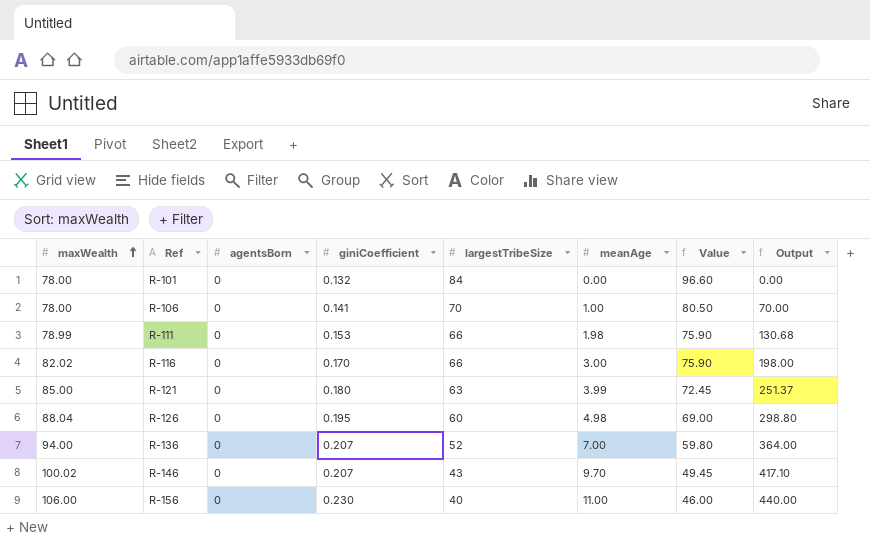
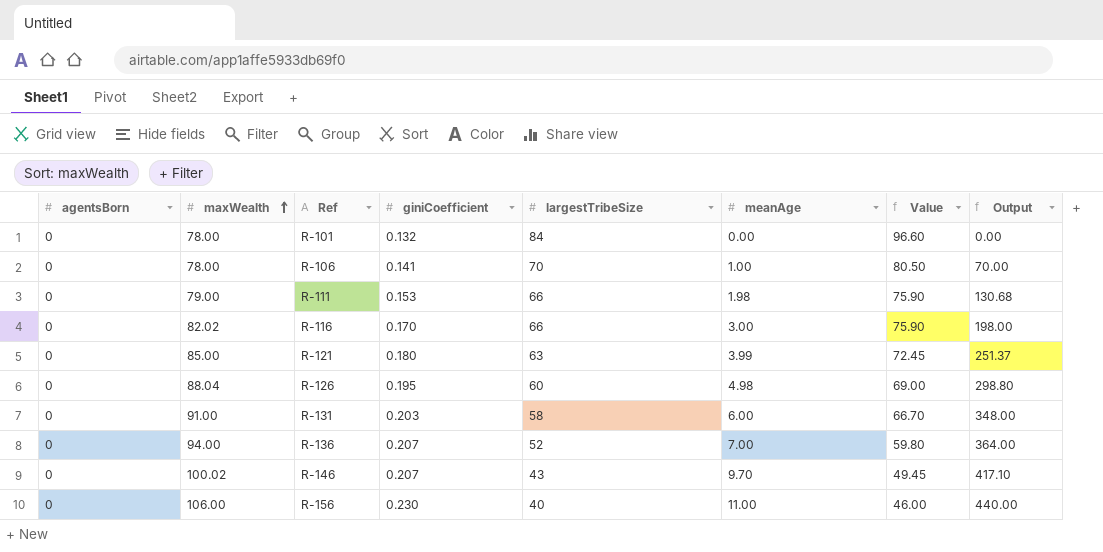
column agentsBorn | position: 3 -> 1
R-111 | maxWealth: 78.99 -> 79.00
row R-131: none -> 0 | 91.00 | 0.203 | 58 | 6.00 | 66.70 | 348.00

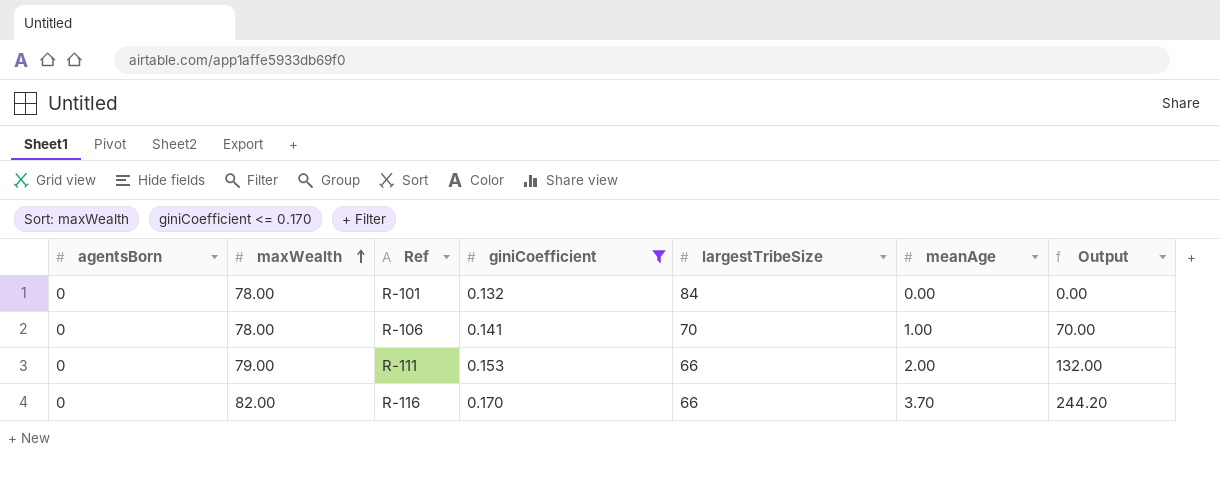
filter: none -> giniCoefficient <= 0.170
column Value | formula: [largestTribeSize] * 1.15 -> none
R-111 | meanAge: 1.98 -> 2.00
R-111 | Output: 130.68 -> 132.00
R-116 | maxWealth: 82.02 -> 82.00
R-116 | meanAge: 3.00 -> 3.70
R-116 | Output: 198.00 -> 244.20

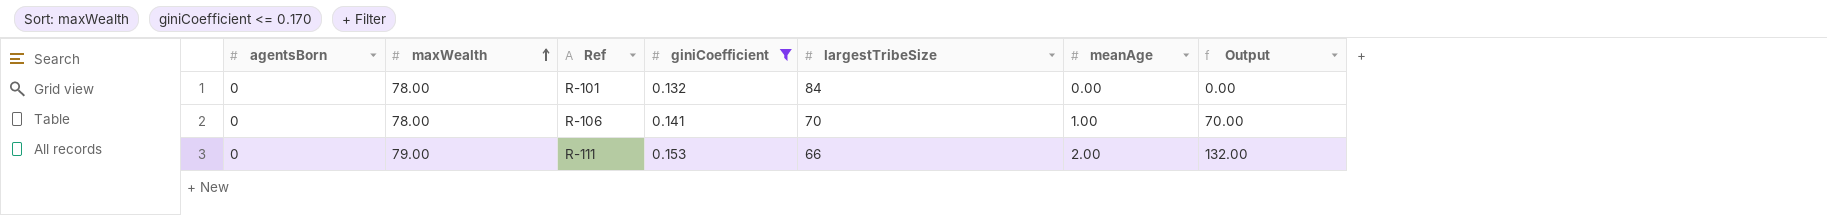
row R-116: 0 | 82.00 | 0.170 | 66 | 3.70 | 244.20 -> none

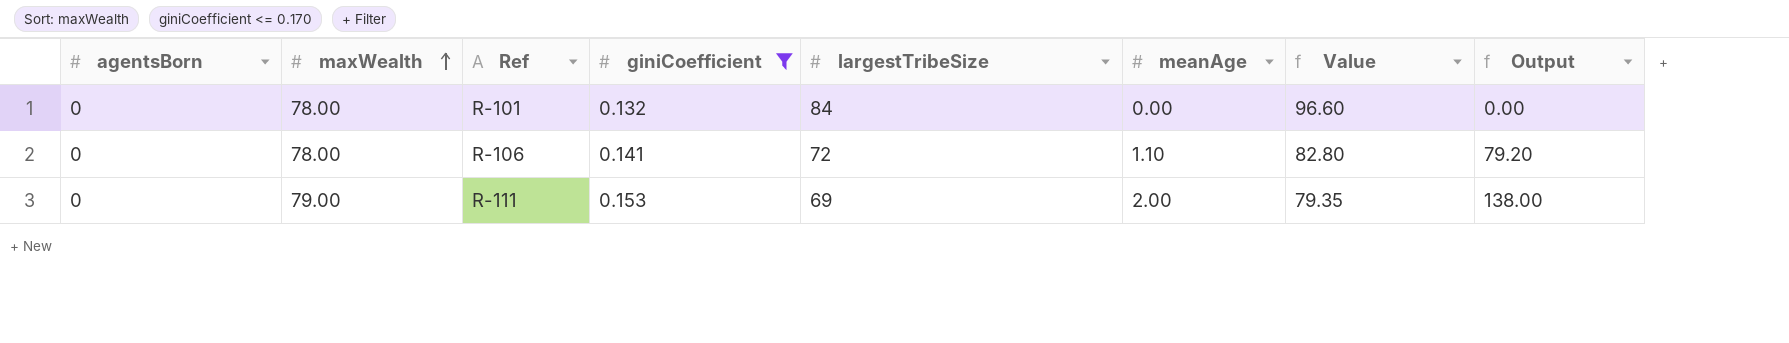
column Value | formula: none -> [largestTribeSize] * 1.15
R-106 | largestTribeSize: 70 -> 72
R-106 | meanAge: 1.00 -> 1.10
R-106 | Output: 70.00 -> 79.20
R-111 | largestTribeSize: 66 -> 69
R-111 | Output: 132.00 -> 138.00

